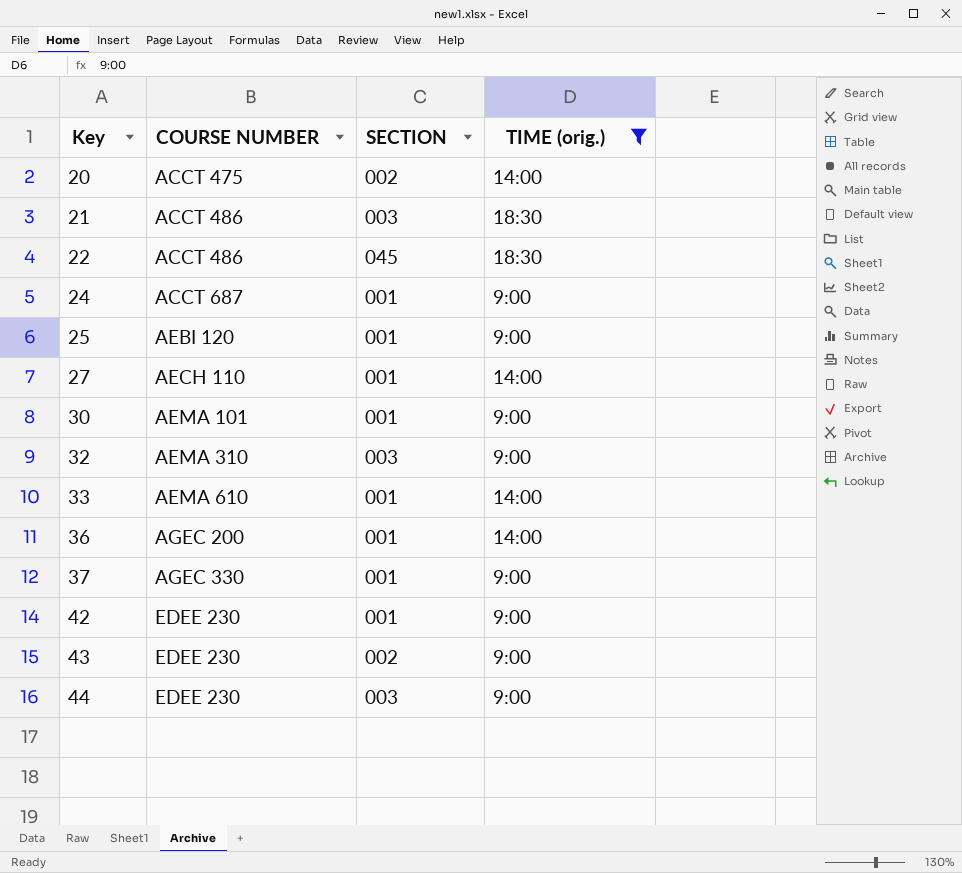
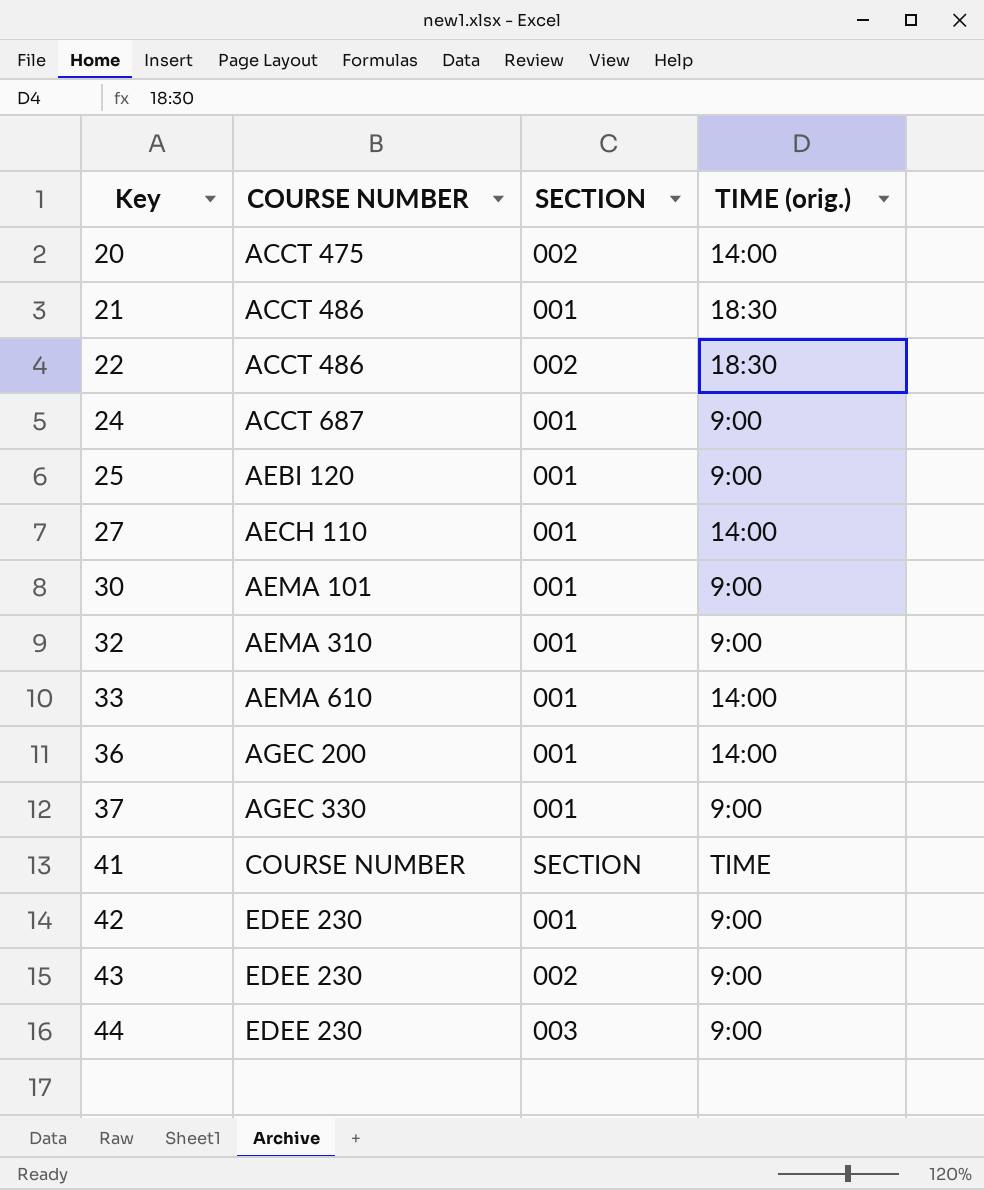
filter: TIME (orig.) != TIME -> none
21 | SECTION: 003 -> 001
22 | SECTION: 045 -> 002
32 | SECTION: 003 -> 001

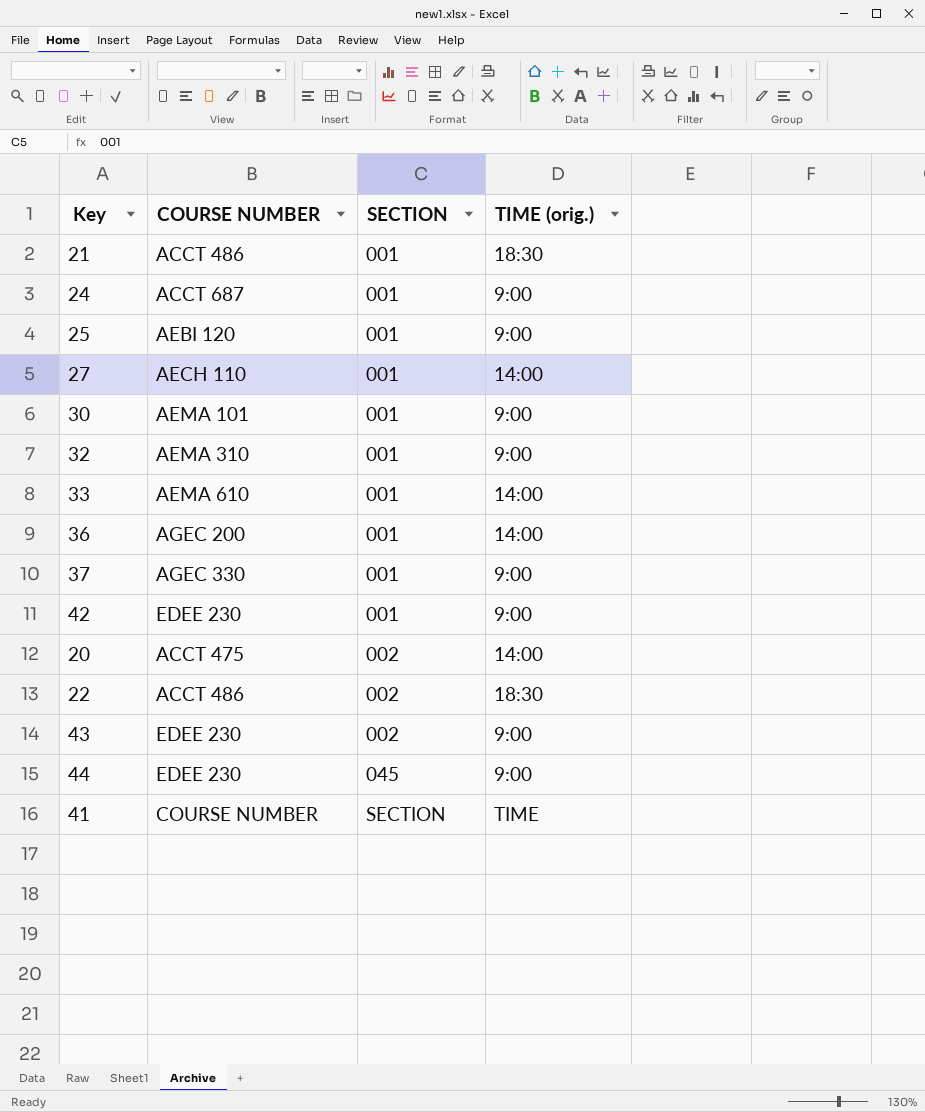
row order: Key ascending -> SECTION ascending
44 | SECTION: 003 -> 045

